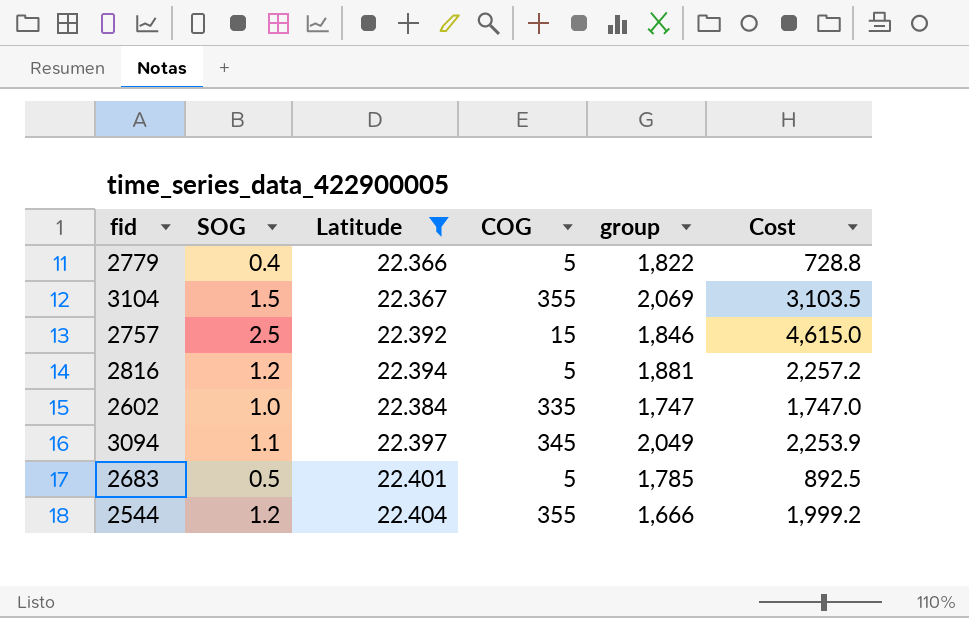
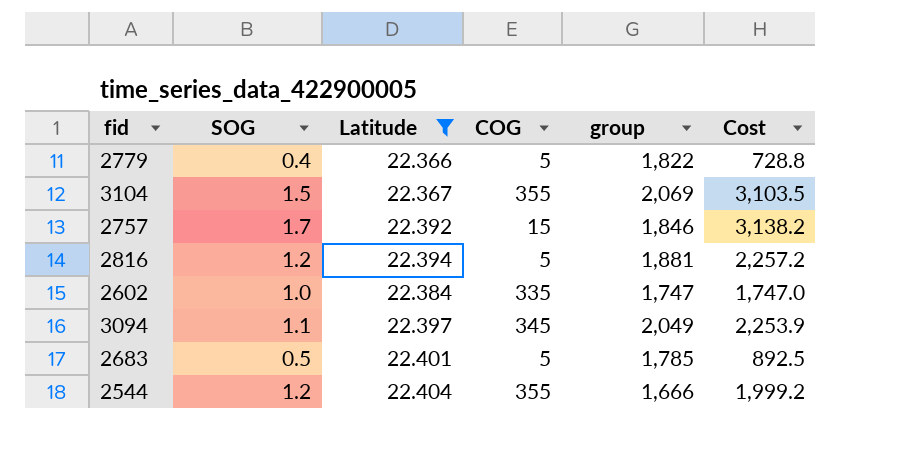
2757 | SOG: 2.5 -> 1.7
2757 | Cost: 4,615.0 -> 3,138.2

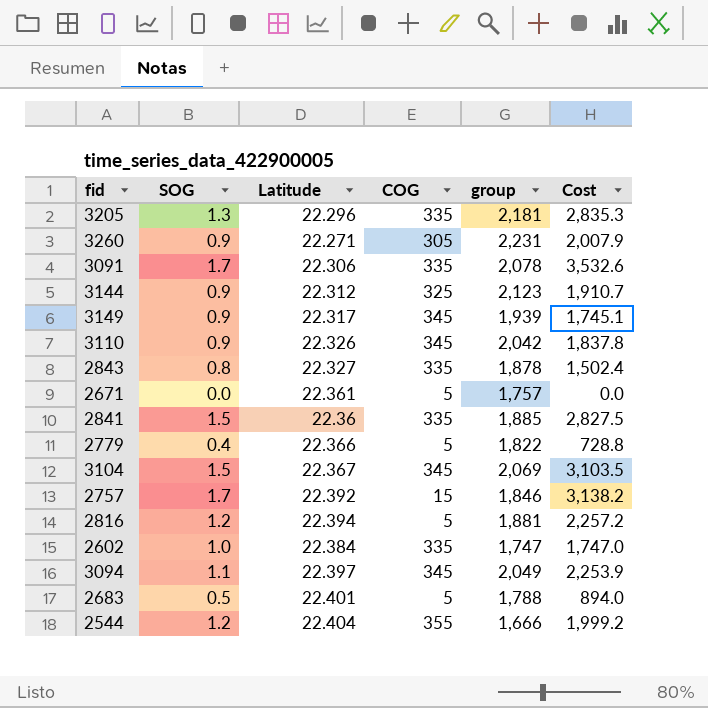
filter: Latitude >= 22.366 -> none
3104 | COG: 355 -> 345
2683 | group: 1,785 -> 1,788
2683 | Cost: 892.5 -> 894.0

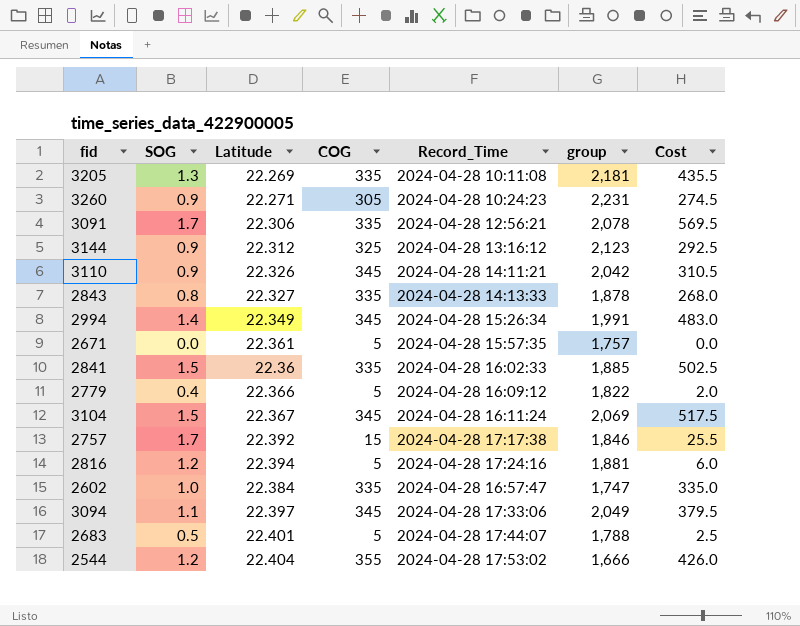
column Record_Time | position: none -> 5
column Cost | formula: [SOG] * [group] -> [SOG] * [COG]
row 3149: 0.9 | 22.317 | 345 | 1,939 | 1,745.1 -> none
3205 | Latitude: 22.296 -> 22.269
row 2994: none -> 1.4 | 22.349 | 345 | 2024-04-28 15:26:34 | 1,991 | 483.0

